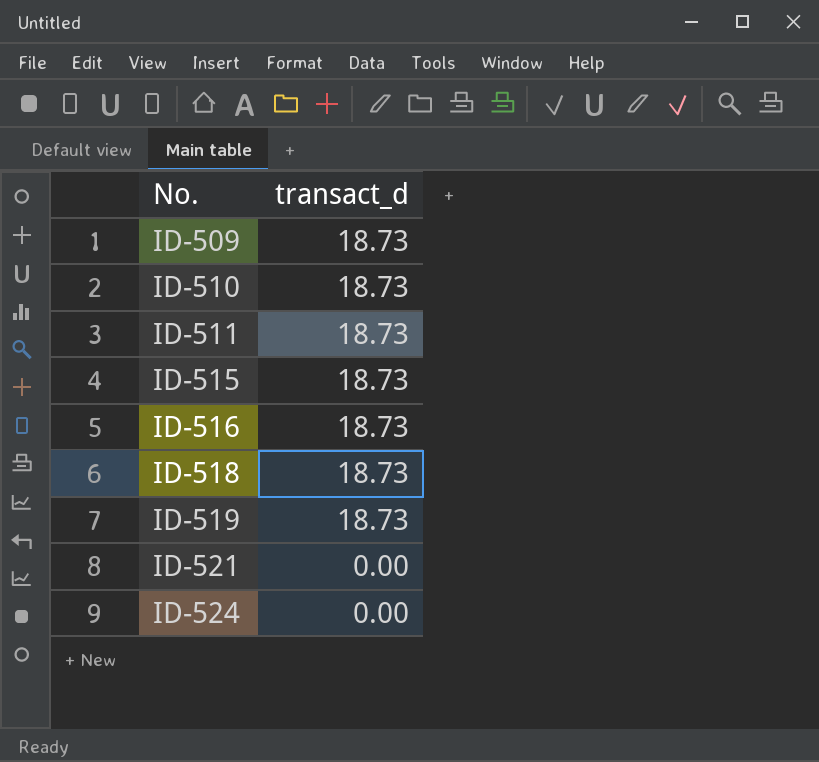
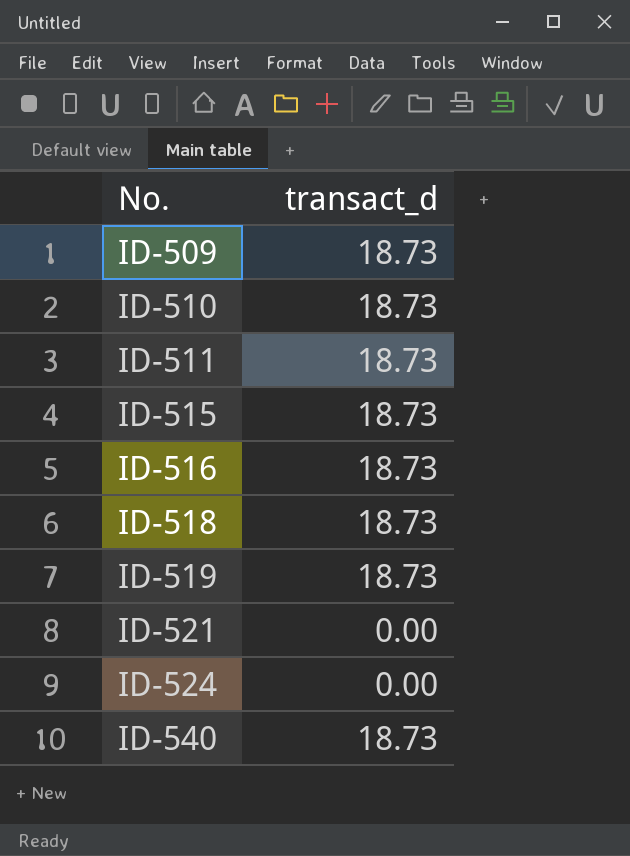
row ID-540: none -> 18.73

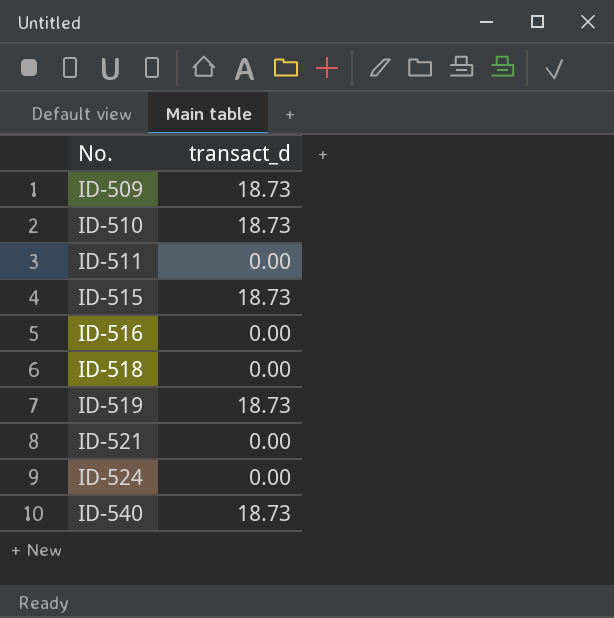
ID-511 | transact_d: 18.73 -> 0.00
ID-516 | transact_d: 18.73 -> 0.00
ID-518 | transact_d: 18.73 -> 0.00

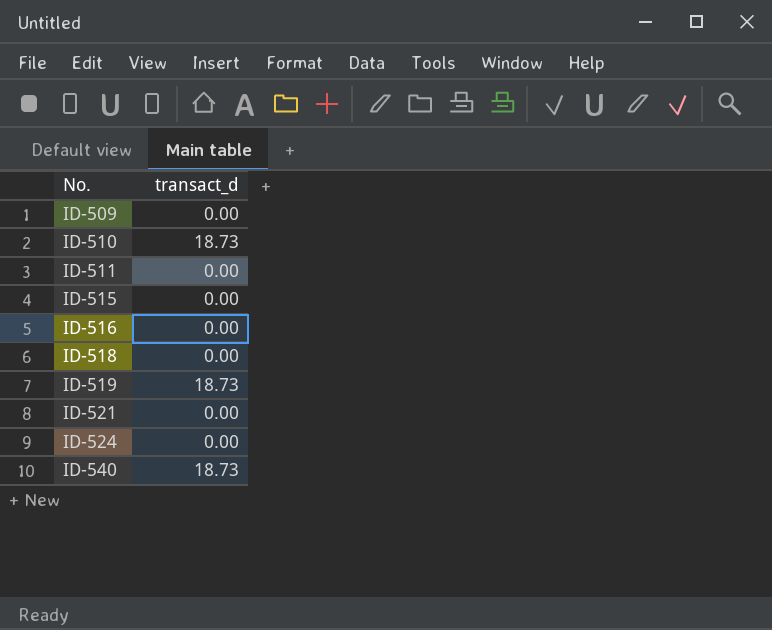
ID-509 | transact_d: 18.73 -> 0.00
ID-515 | transact_d: 18.73 -> 0.00

